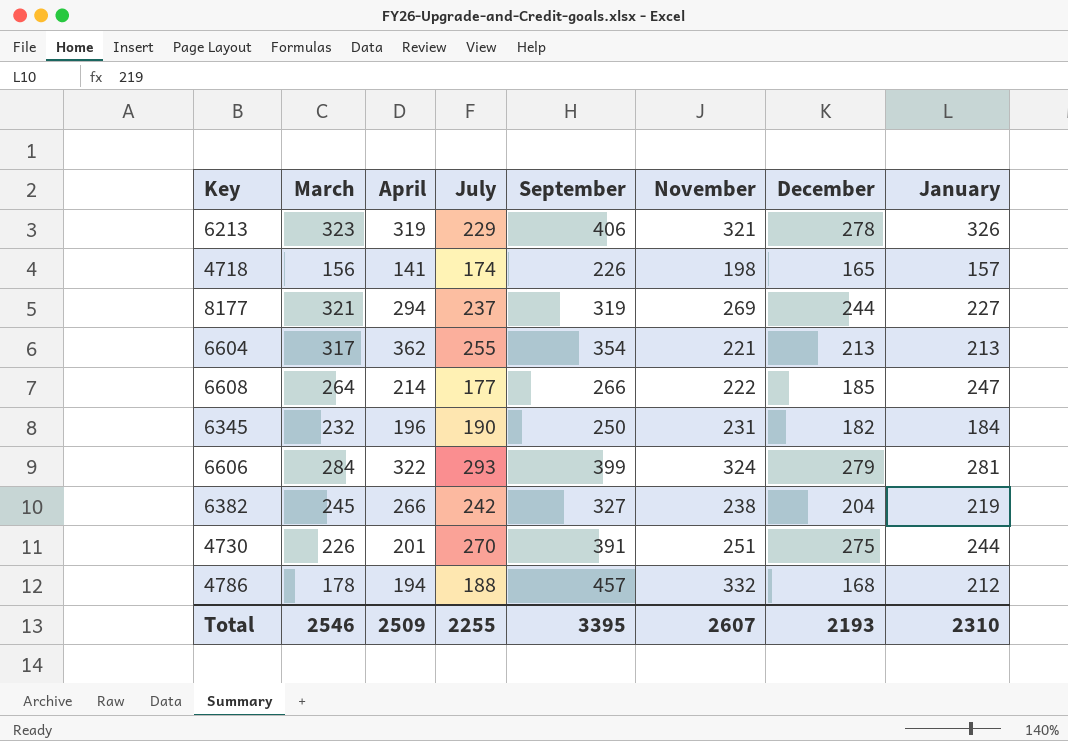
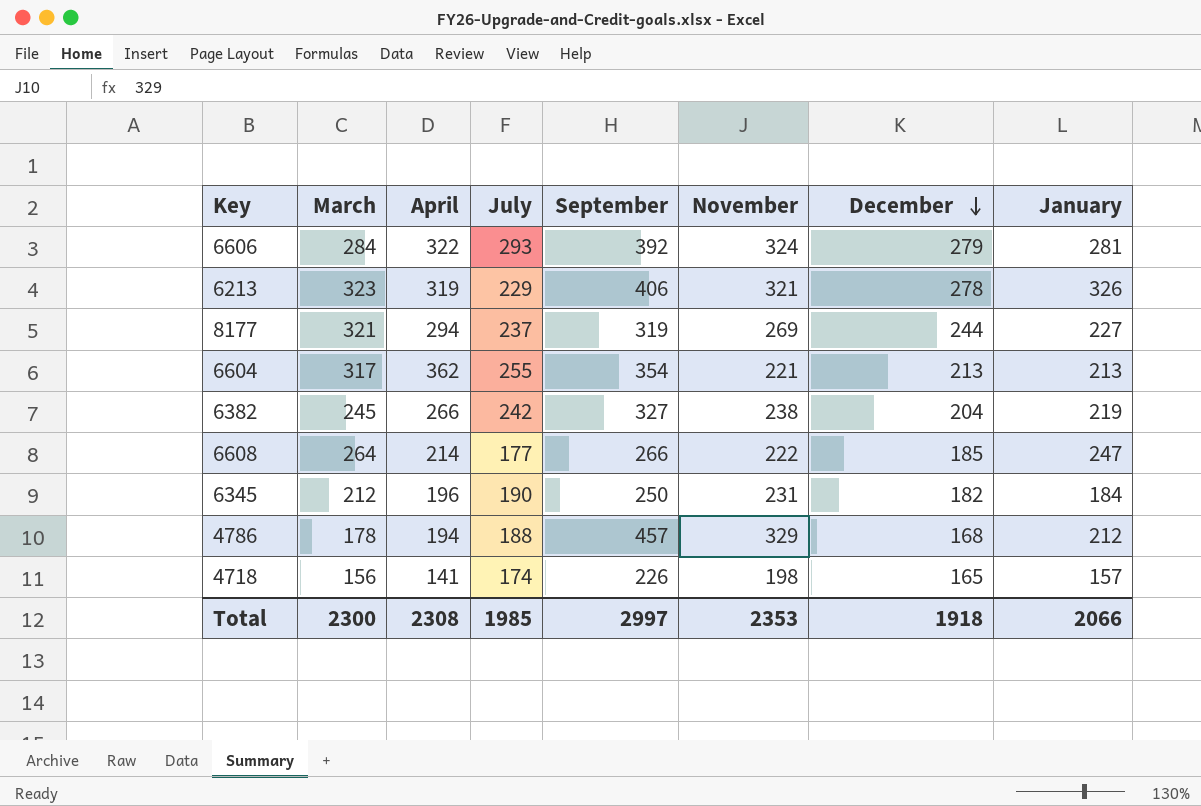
row order: none -> December descending
row 4730: 226 | 201 | 270 | 391 | 251 | 275 | 244 -> none
6606 | September: 399 -> 392
6345 | March: 232 -> 212
4786 | November: 332 -> 329
Total | March: 2546 -> 2300
Total | April: 2509 -> 2308
Total | July: 2255 -> 1985
Total | September: 3395 -> 2997
Total | November: 2607 -> 2353
Total | December: 2193 -> 1918
Total | January: 2310 -> 2066

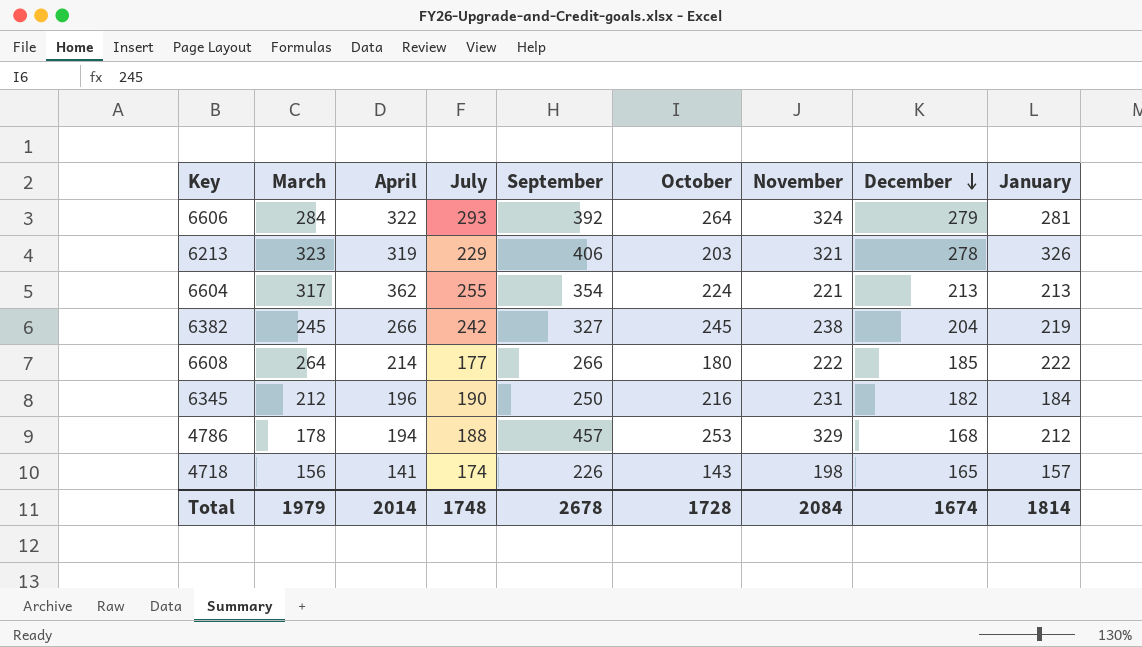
column October | position: none -> 6
row 8177: 321 | 294 | 237 | 319 | 269 | 244 | 227 -> none
6608 | January: 247 -> 222
Total | March: 2300 -> 1979
Total | April: 2308 -> 2014
Total | July: 1985 -> 1748
Total | September: 2997 -> 2678
Total | November: 2353 -> 2084
Total | December: 1918 -> 1674
Total | January: 2066 -> 1814

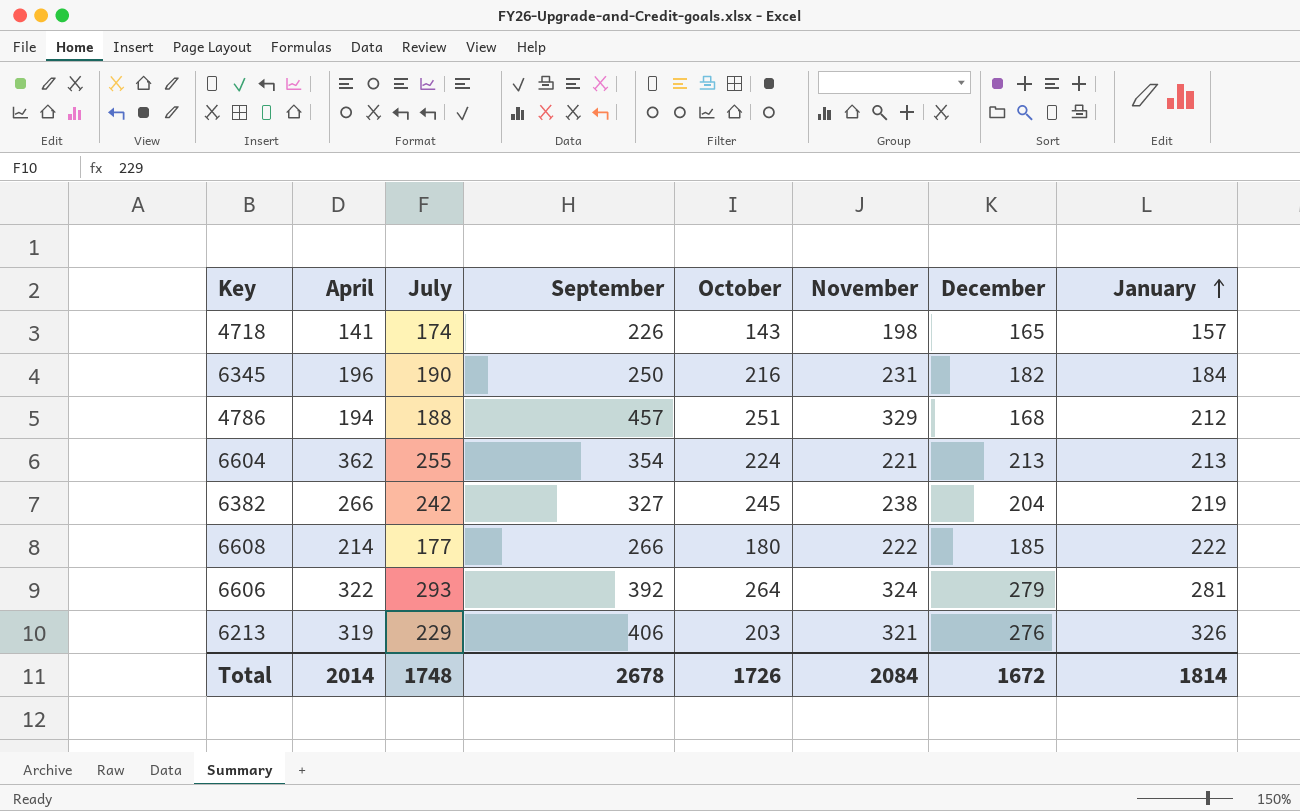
row order: December descending -> January ascending
column March | position: 2 -> none
4786 | October: 253 -> 251
6213 | December: 278 -> 276
Total | October: 1728 -> 1726
Total | December: 1674 -> 1672

